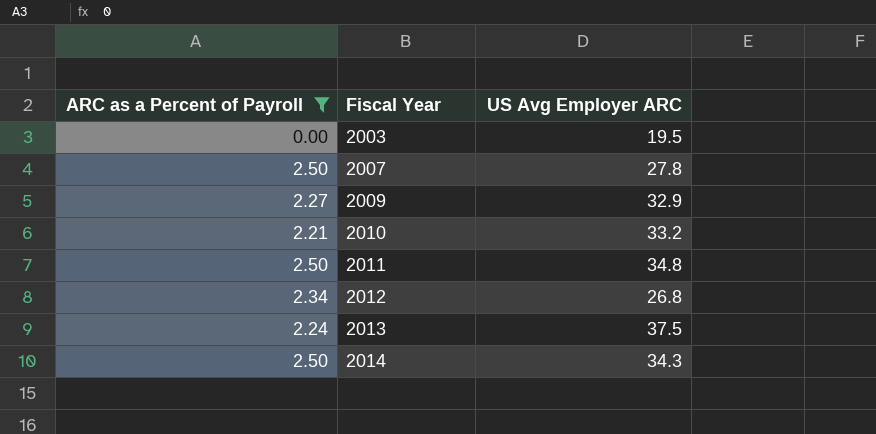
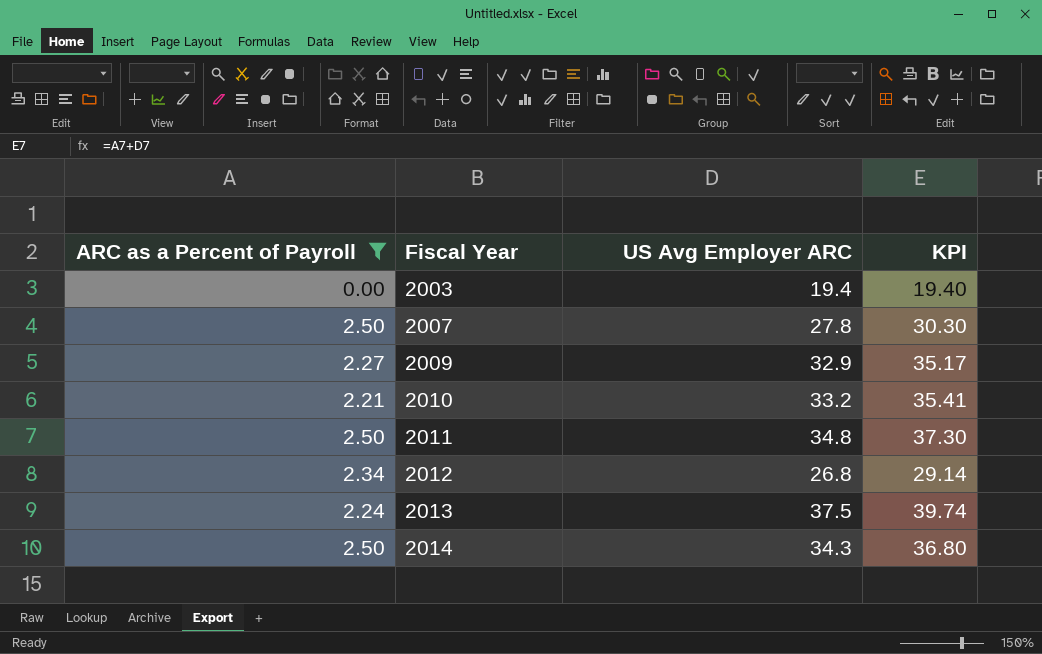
column KPI | formula: none -> [ARC as a Percent of Payroll] + [US Avg Employer ARC]
2003 | US Avg Employer ARC: 19.5 -> 19.4

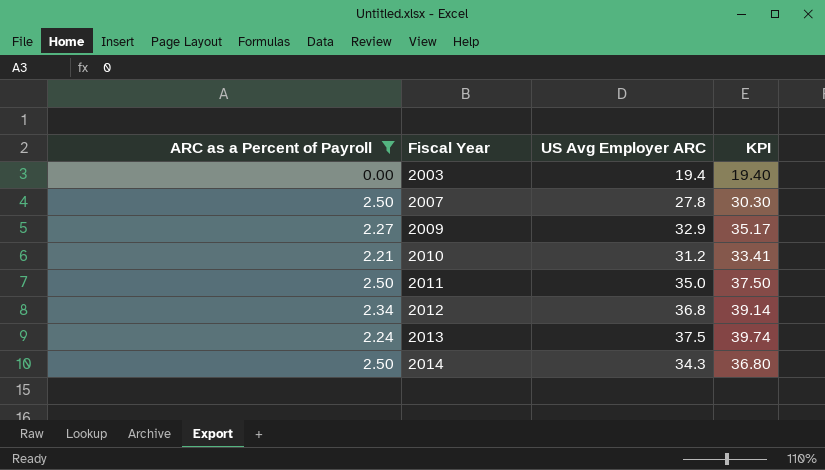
2010 | US Avg Employer ARC: 33.2 -> 31.2
2010 | KPI: 35.41 -> 33.41
2011 | US Avg Employer ARC: 34.8 -> 35.0
2011 | KPI: 37.30 -> 37.50
2012 | US Avg Employer ARC: 26.8 -> 36.8
2012 | KPI: 29.14 -> 39.14

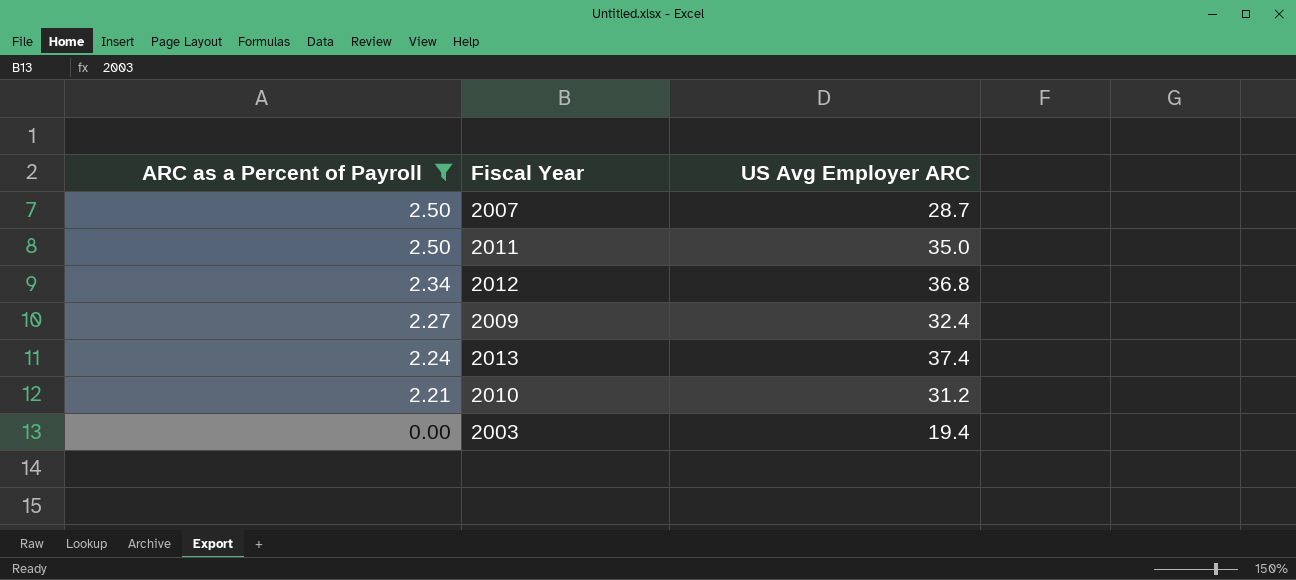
row order: Fiscal Year ascending -> ARC as a Percent of Payroll descending
column KPI | formula: [ARC as a Percent of Payroll] + [US Avg Employer ARC] -> none
row 2014: 2.50 | 34.3 | 36.80 -> none
2007 | US Avg Employer ARC: 27.8 -> 28.7
2009 | US Avg Employer ARC: 32.9 -> 32.4
2013 | US Avg Employer ARC: 37.5 -> 37.4

